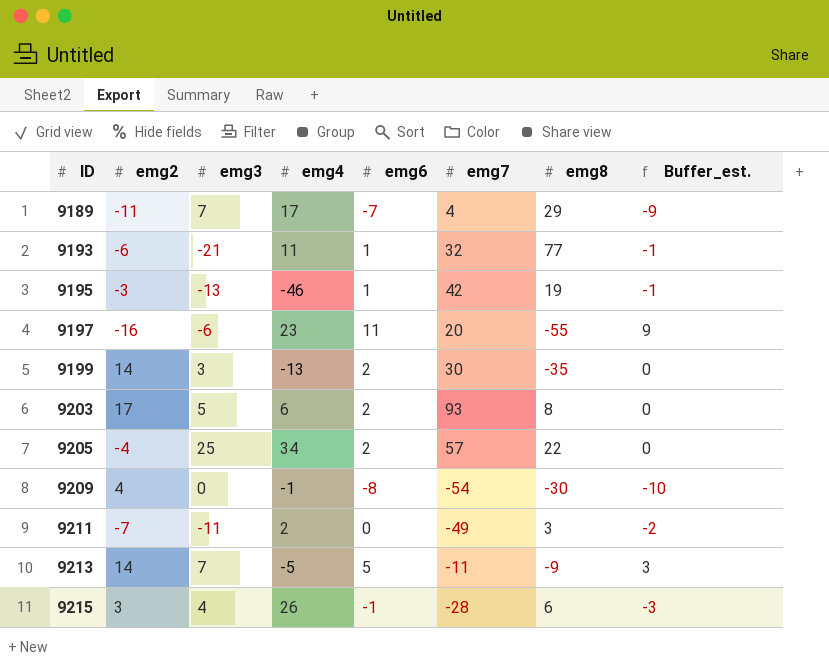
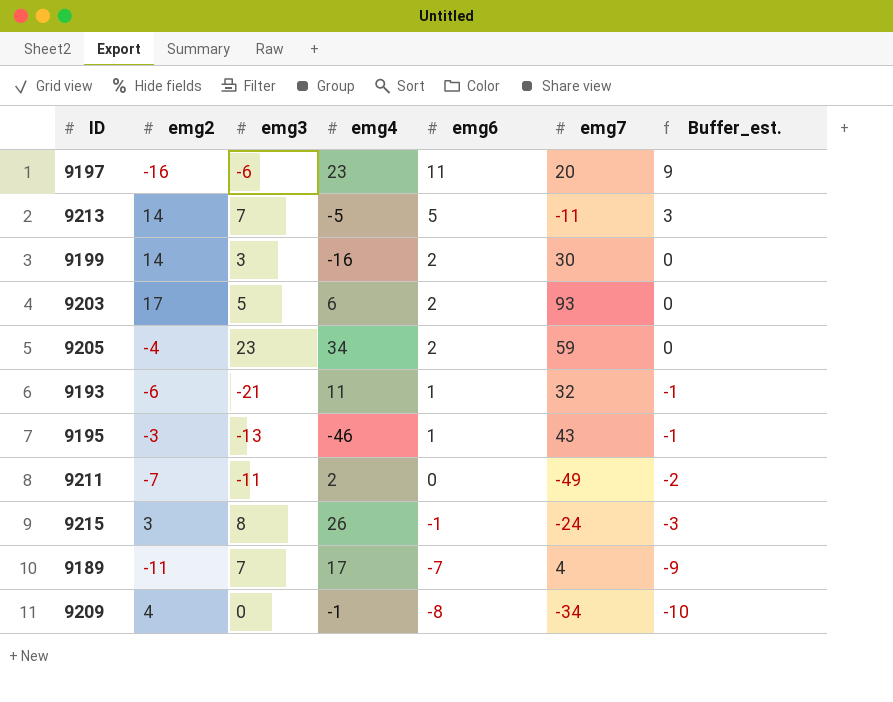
row order: ID ascending -> emg6 descending
column emg8 | position: 7 -> none
9199 | emg4: -13 -> -16
9205 | emg3: 25 -> 23
9205 | emg7: 57 -> 59
9195 | emg7: 42 -> 43
9215 | emg3: 4 -> 8
9215 | emg7: -28 -> -24
9209 | emg7: -54 -> -34

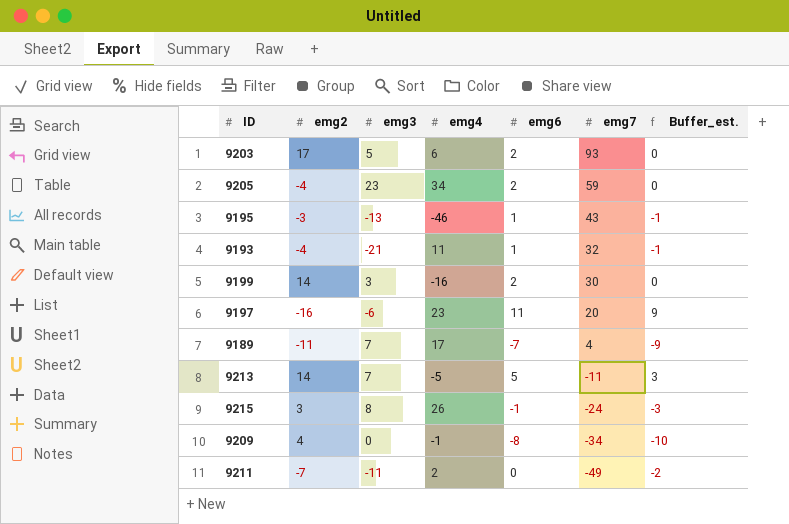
row order: emg6 descending -> emg7 descending
9193 | emg2: -6 -> -4

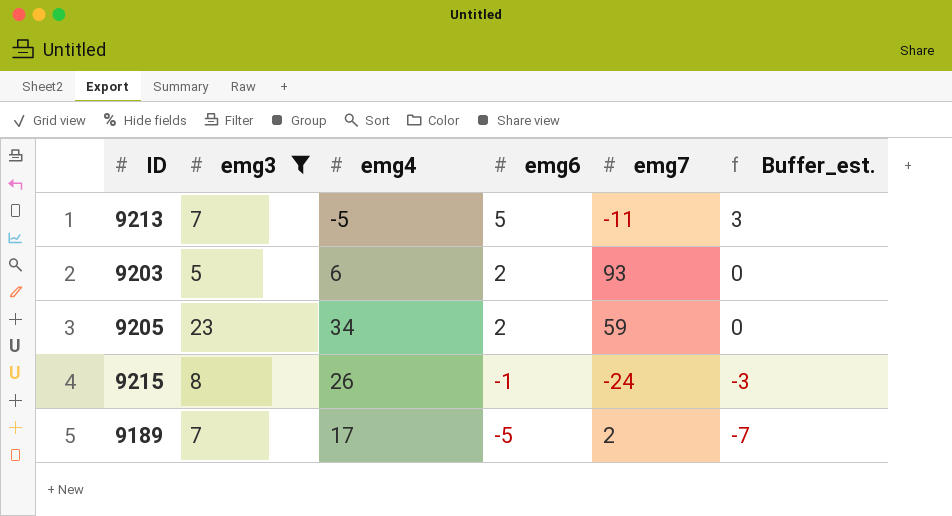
filter: none -> emg3 >= 5
row order: emg7 descending -> emg6 descending
column emg2 | position: 2 -> none
9189 | emg6: -7 -> -5
9189 | emg7: 4 -> 2
9189 | Buffer_est.: -9 -> -7

